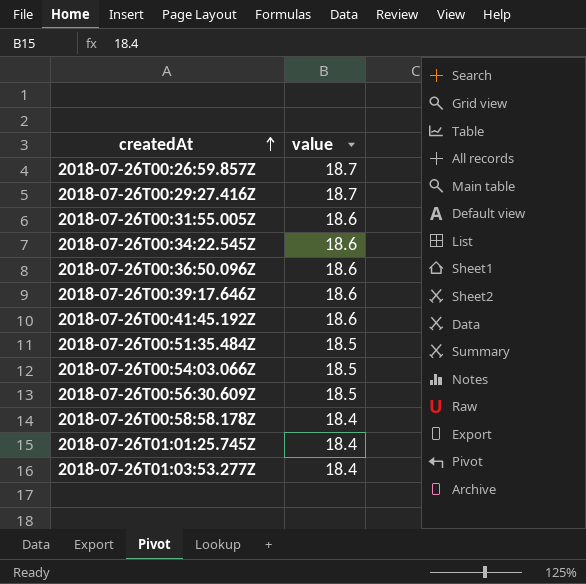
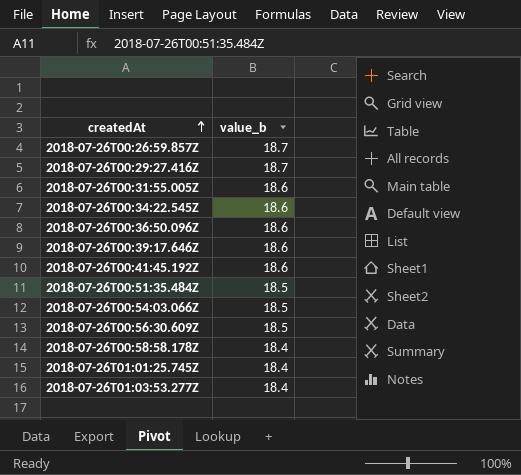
column name: value -> value_b

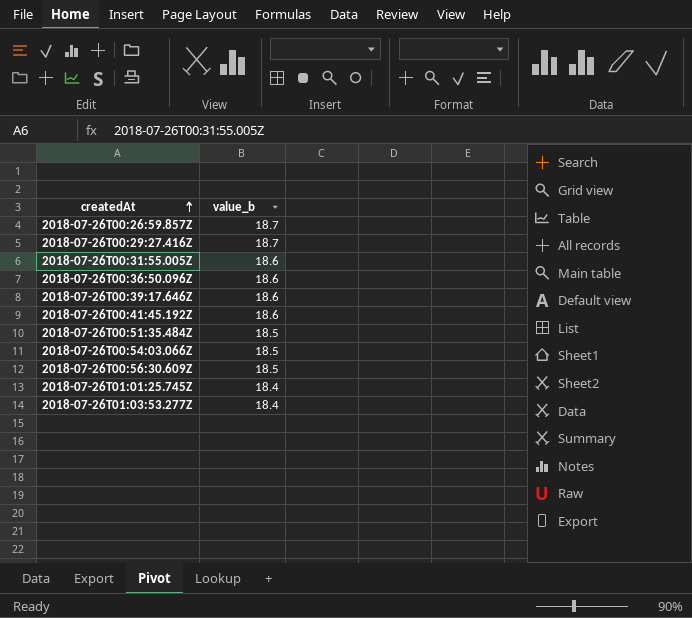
row 2018-07-26T00:34:22.545Z: 18.6 -> none
row 2018-07-26T00:58:58.178Z: 18.4 -> none

